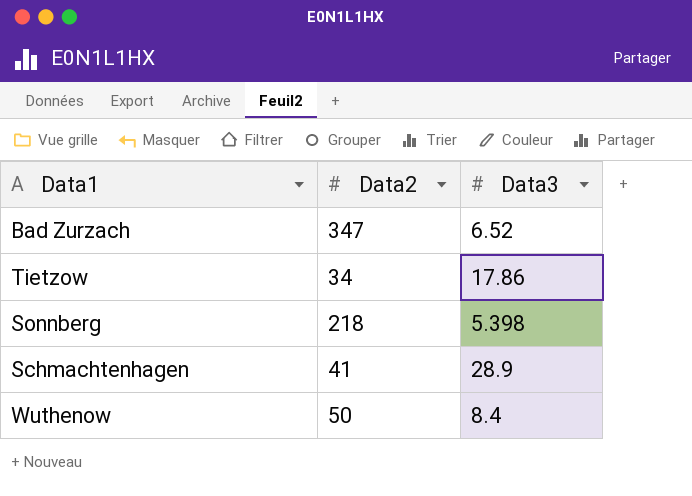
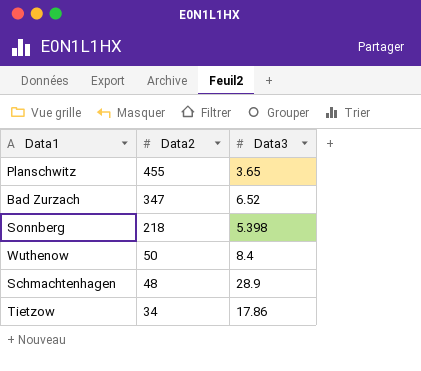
row order: none -> Data2 descending
row Planschwitz: none -> 455 | 3.65
Schmachtenhagen | Data2: 41 -> 48

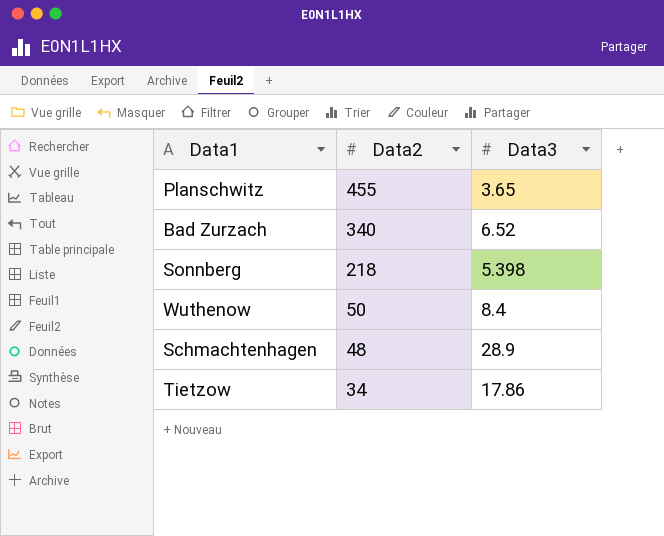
Bad Zurzach | Data2: 347 -> 340

